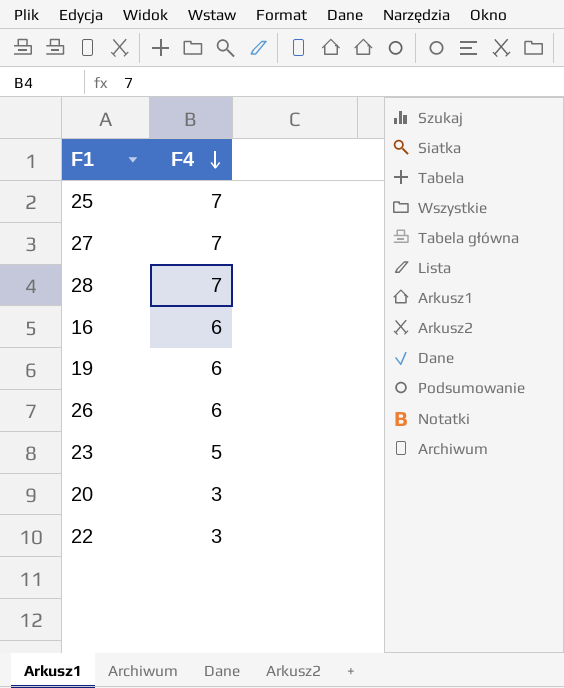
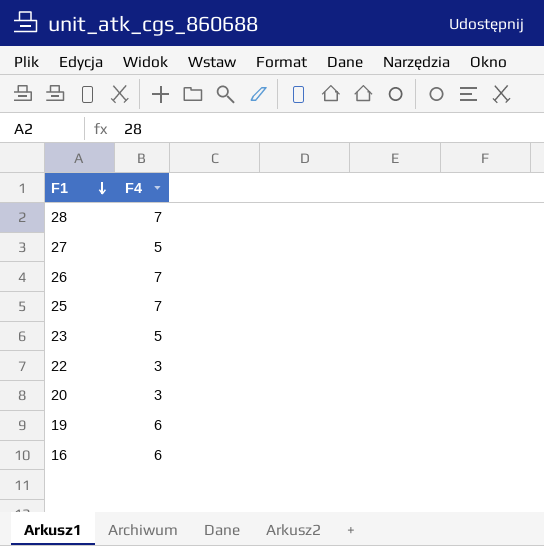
row order: F4 descending -> F1 descending
27 | F4: 7 -> 5
26 | F4: 6 -> 7

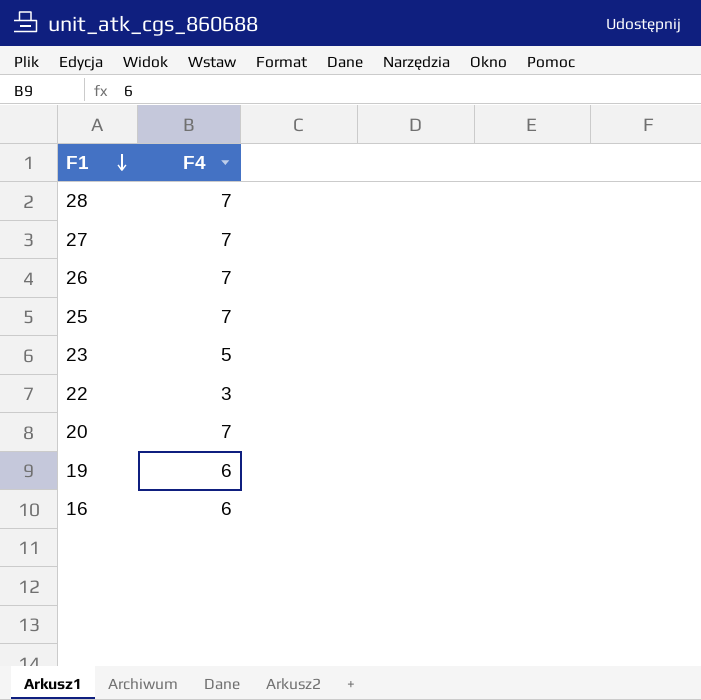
27 | F4: 5 -> 7
20 | F4: 3 -> 7

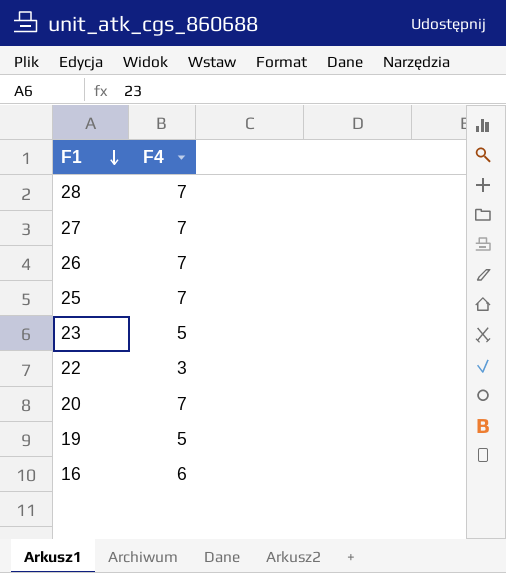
19 | F4: 6 -> 5

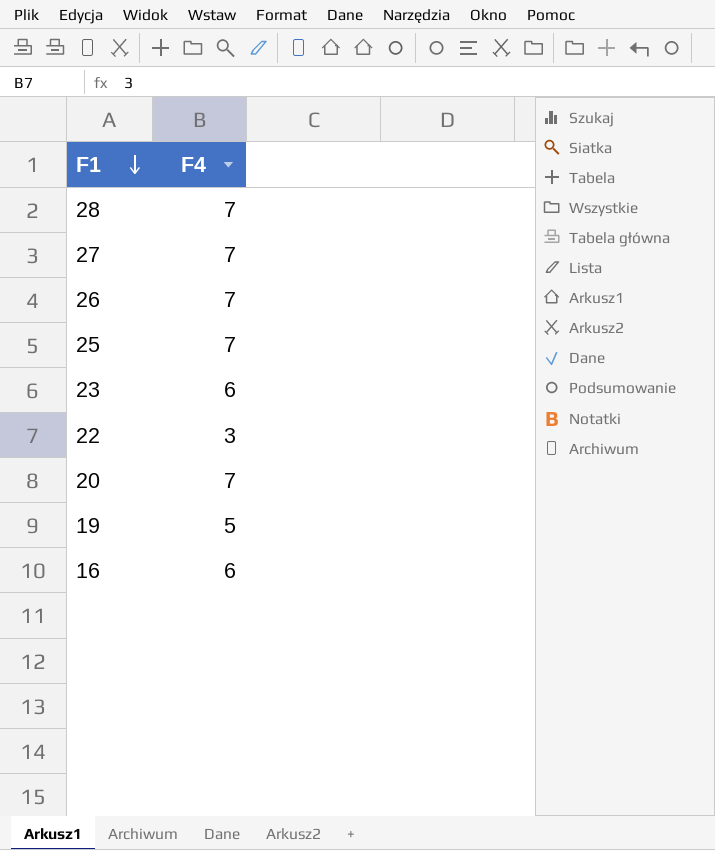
23 | F4: 5 -> 6

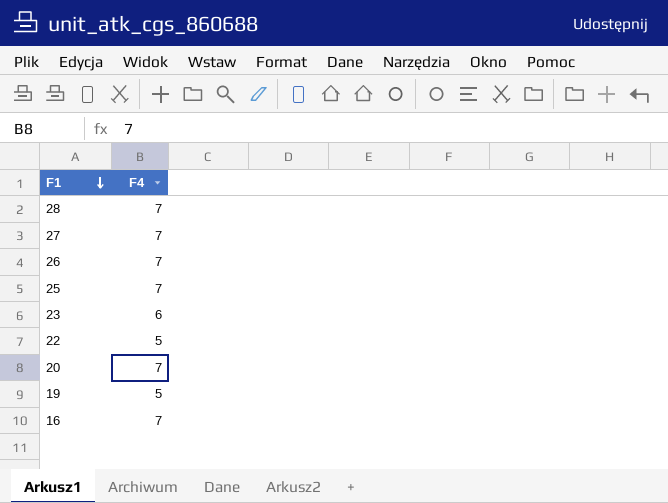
22 | F4: 3 -> 5
16 | F4: 6 -> 7

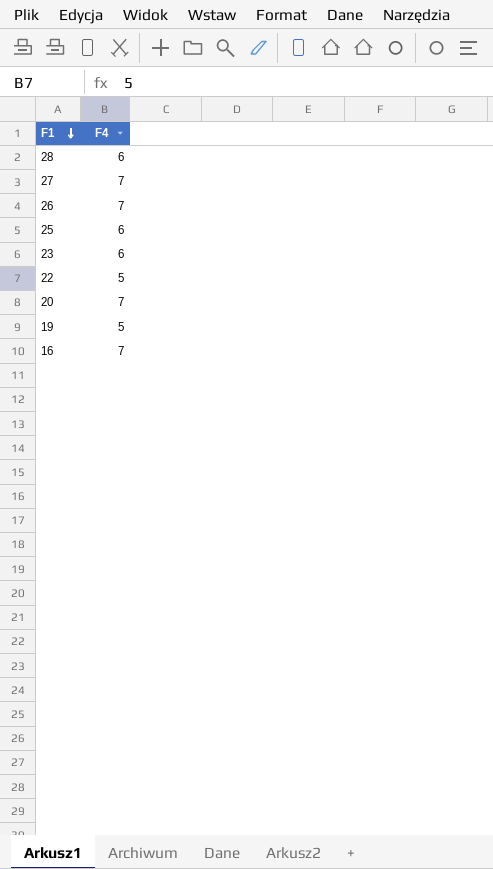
28 | F4: 7 -> 6
25 | F4: 7 -> 6

